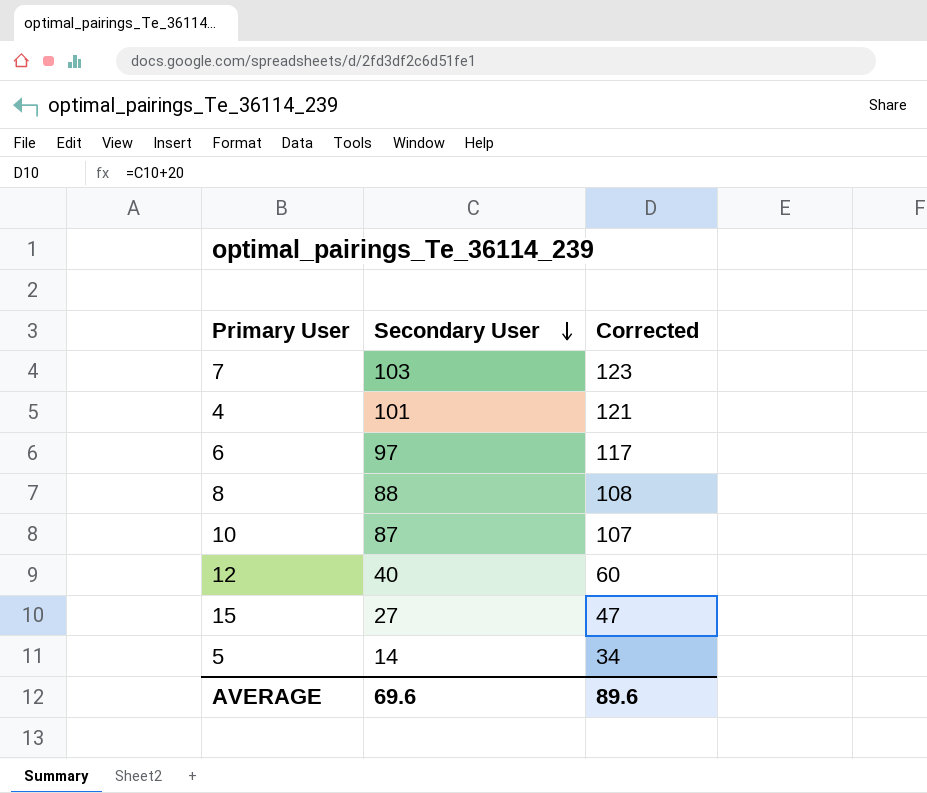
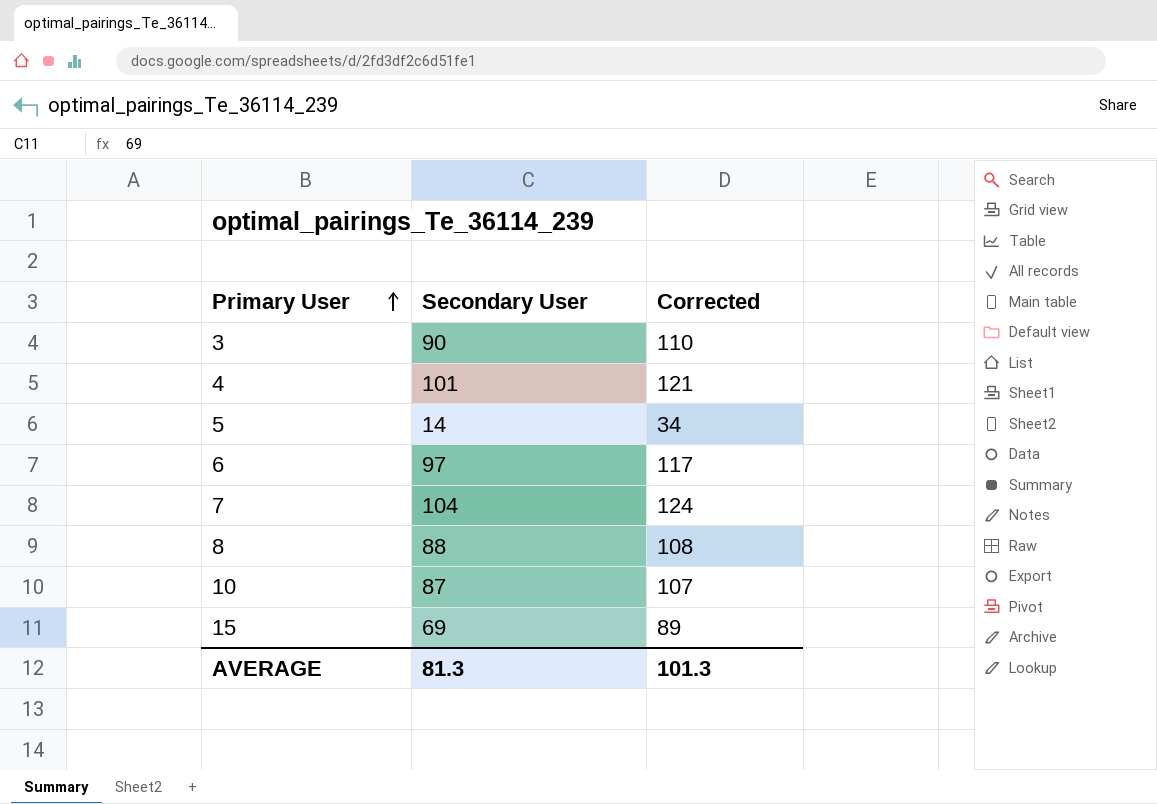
row order: Secondary User descending -> Primary User ascending
row 12: 40 | 60 -> none
row 3: none -> 90 | 110
7 | Secondary User: 103 -> 104
7 | Corrected: 123 -> 124
15 | Secondary User: 27 -> 69
15 | Corrected: 47 -> 89
AVERAGE | Secondary User: 69.6 -> 81.3
AVERAGE | Corrected: 89.6 -> 101.3

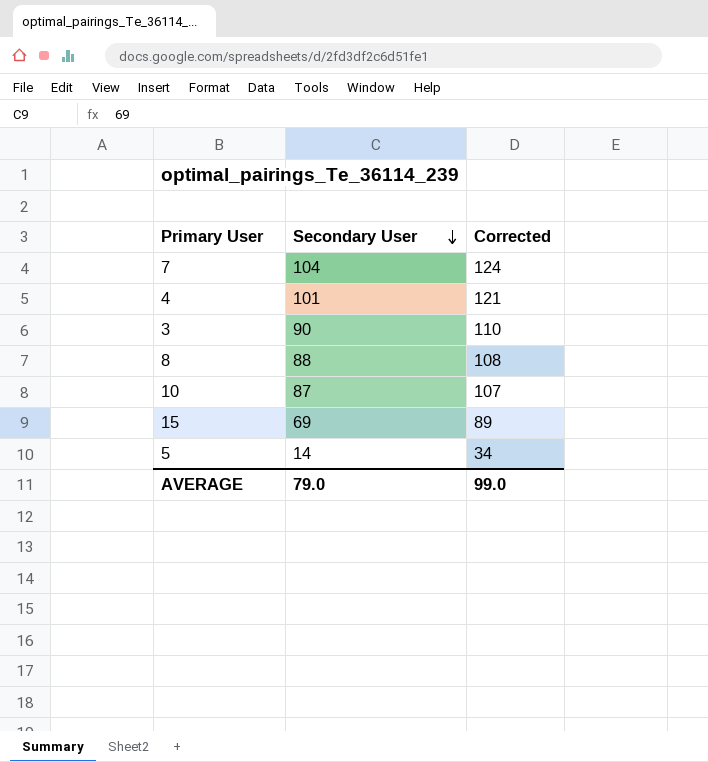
row order: Primary User ascending -> Secondary User descending
row 6: 97 | 117 -> none
AVERAGE | Secondary User: 81.3 -> 79.0
AVERAGE | Corrected: 101.3 -> 99.0

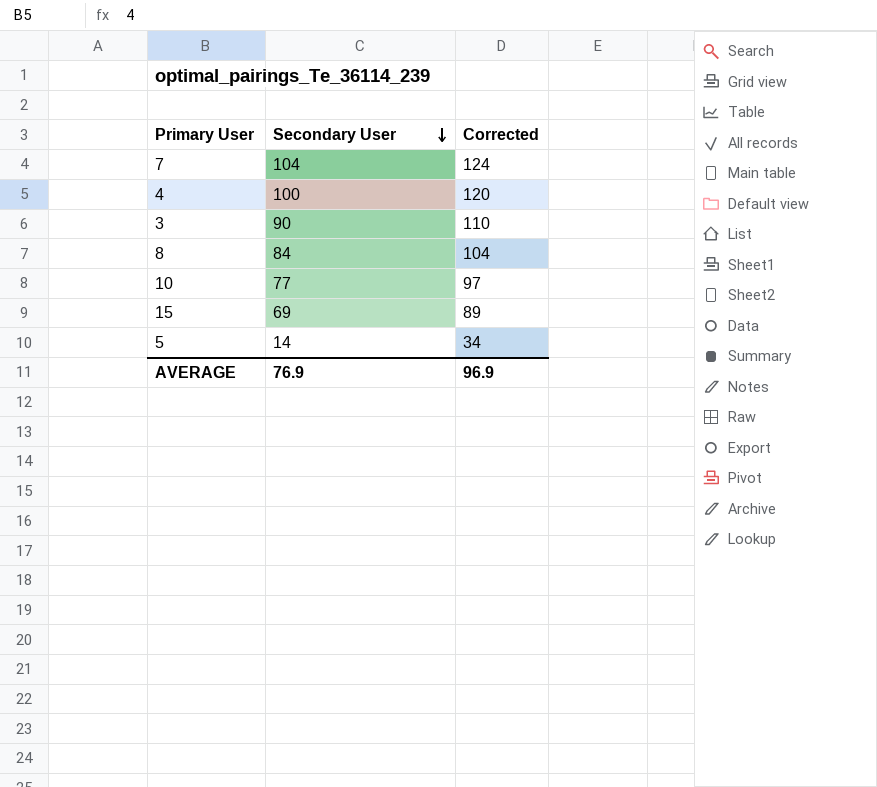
4 | Secondary User: 101 -> 100
4 | Corrected: 121 -> 120
8 | Secondary User: 88 -> 84
8 | Corrected: 108 -> 104
10 | Secondary User: 87 -> 77
10 | Corrected: 107 -> 97
AVERAGE | Secondary User: 79.0 -> 76.9
AVERAGE | Corrected: 99.0 -> 96.9

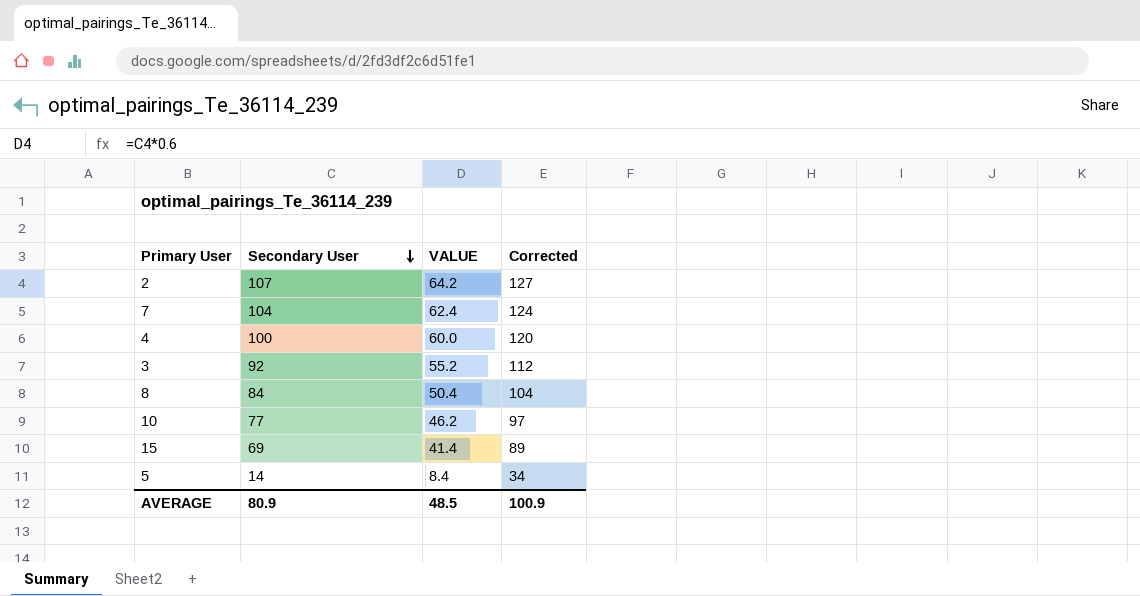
column VALUE | formula: none -> [Secondary User] * 0.6
row 2: none -> 107 | 64.2 | 127
3 | Secondary User: 90 -> 92
3 | Corrected: 110 -> 112
AVERAGE | Secondary User: 76.9 -> 80.9
AVERAGE | Corrected: 96.9 -> 100.9

